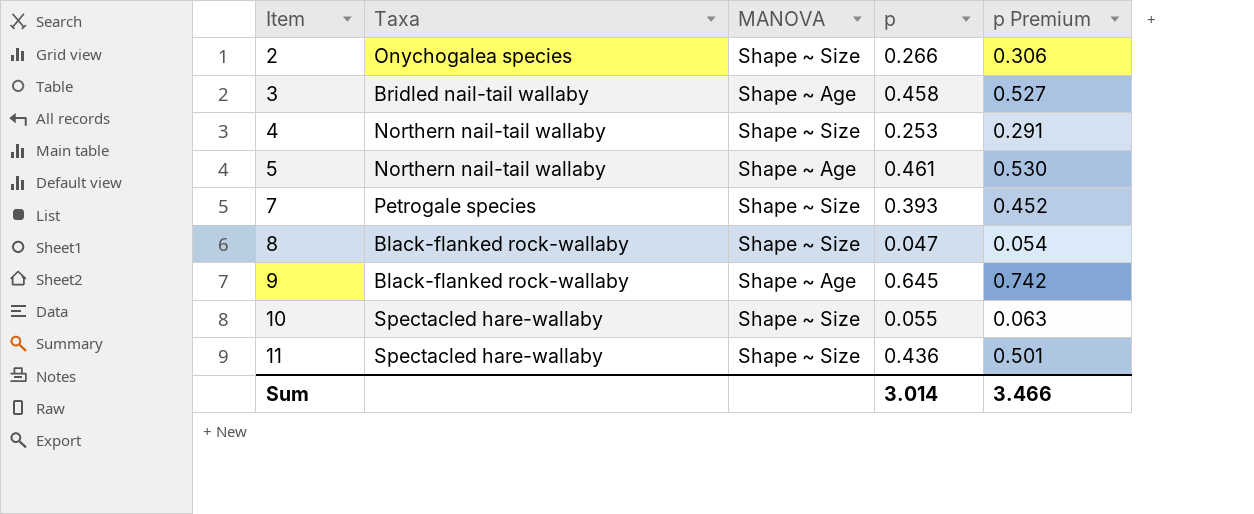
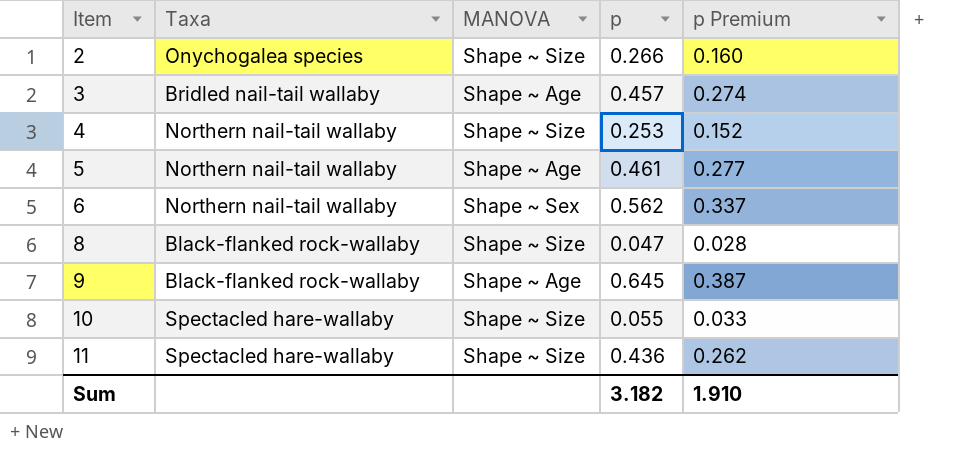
column p Premium | formula: [p] * 1.15 -> [p] * 0.6
row 7: Petrogale species | Shape ~ Size | 0.393 | 0.452 -> none
3 | p: 0.458 -> 0.457
row 6: none -> Northern nail-tail wallaby | Shape ~ Sex | 0.562 | 0.337
Sum | p: 3.014 -> 3.182
Sum | p Premium: 3.466 -> 1.910

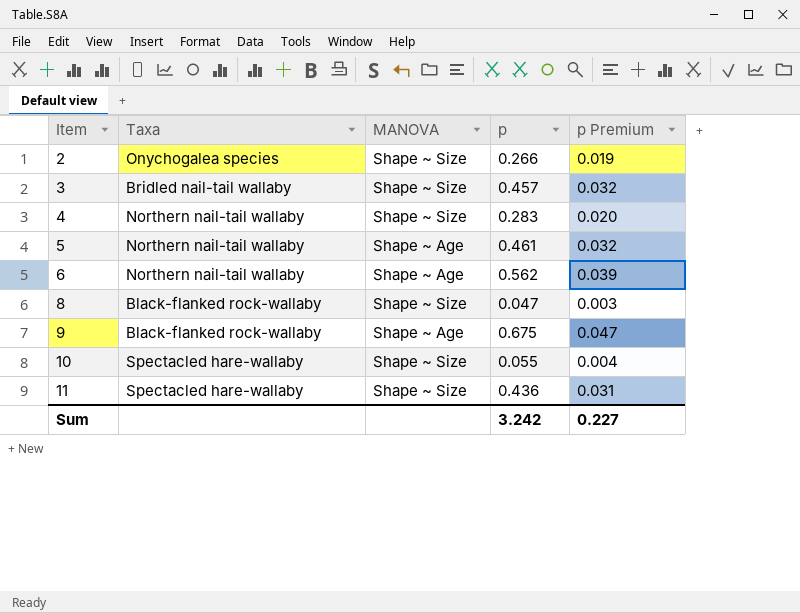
column p Premium | formula: [p] * 0.6 -> [p] * 0.07
3 | MANOVA: Shape ~ Age -> Shape ~ Size
4 | p: 0.253 -> 0.283
6 | MANOVA: Shape ~ Sex -> Shape ~ Age
9 | p: 0.645 -> 0.675
Sum | p: 3.182 -> 3.242
Sum | p Premium: 1.910 -> 0.227

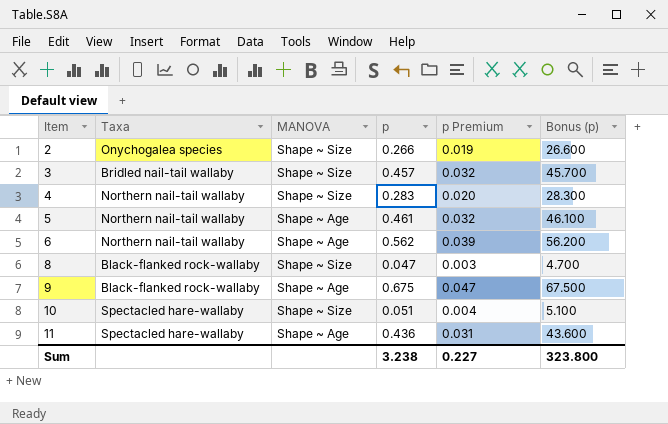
column Bonus (p) | formula: none -> [p] * 100
10 | p: 0.055 -> 0.051
11 | MANOVA: Shape ~ Size -> Shape ~ Age
Sum | p: 3.242 -> 3.238

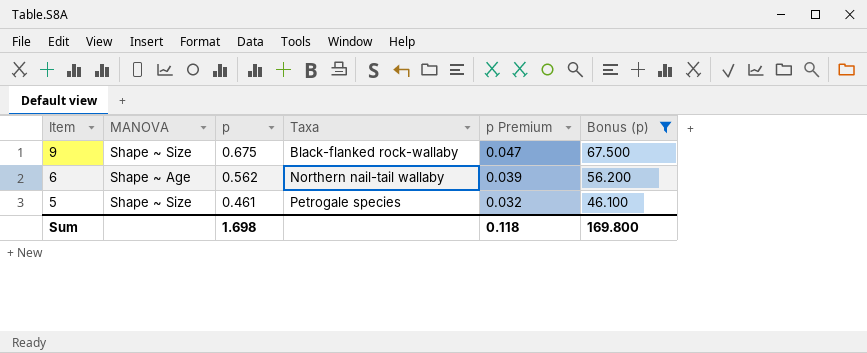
filter: none -> Bonus (p) >= 46.100
row order: Item ascending -> Item descending
column Taxa | position: 2 -> 4
9 | MANOVA: Shape ~ Age -> Shape ~ Size
5 | MANOVA: Shape ~ Age -> Shape ~ Size
5 | Taxa: Northern nail-tail wallaby -> Petrogale species
Sum | p: 3.238 -> 1.698
Sum | p Premium: 0.227 -> 0.118
Sum | Bonus (p): 323.800 -> 169.800

